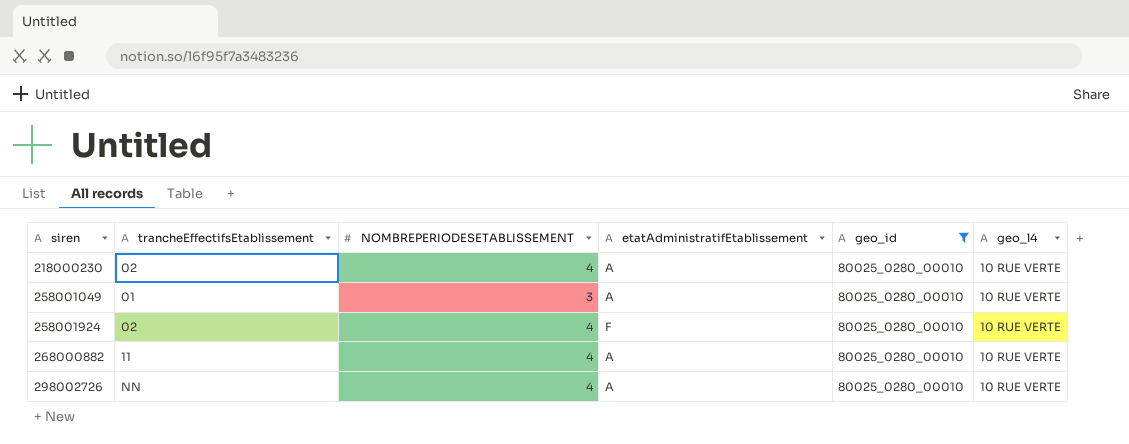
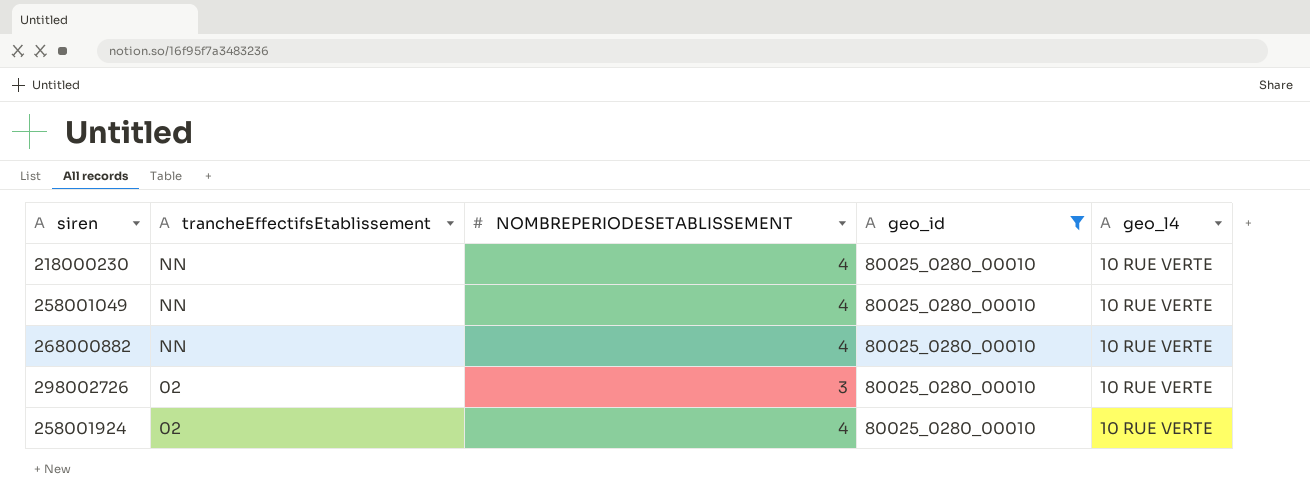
row order: siren ascending -> trancheEffectifsEtablissement descending
column etatAdministratifEtablissement | position: 4 -> none
218000230 | trancheEffectifsEtablissement: 02 -> NN
258001049 | trancheEffectifsEtablissement: 01 -> NN
258001049 | NOMBREPERIODESETABLISSEMENT: 3 -> 4
268000882 | trancheEffectifsEtablissement: 11 -> NN
298002726 | trancheEffectifsEtablissement: NN -> 02
298002726 | NOMBREPERIODESETABLISSEMENT: 4 -> 3

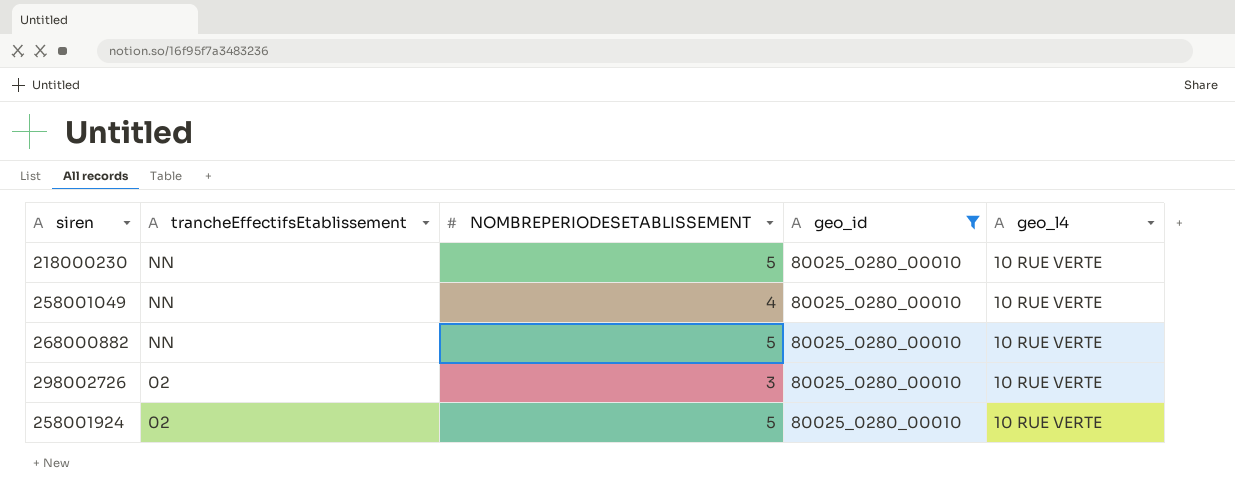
218000230 | NOMBREPERIODESETABLISSEMENT: 4 -> 5
268000882 | NOMBREPERIODESETABLISSEMENT: 4 -> 5
258001924 | NOMBREPERIODESETABLISSEMENT: 4 -> 5

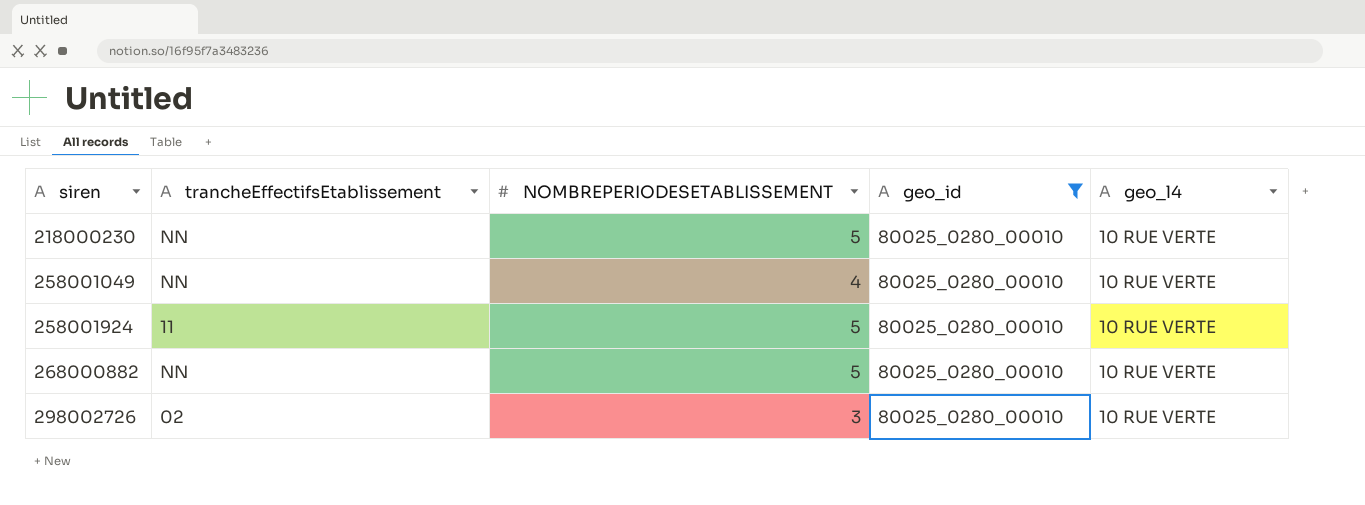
row order: trancheEffectifsEtablissement descending -> siren ascending
258001924 | trancheEffectifsEtablissement: 02 -> 11

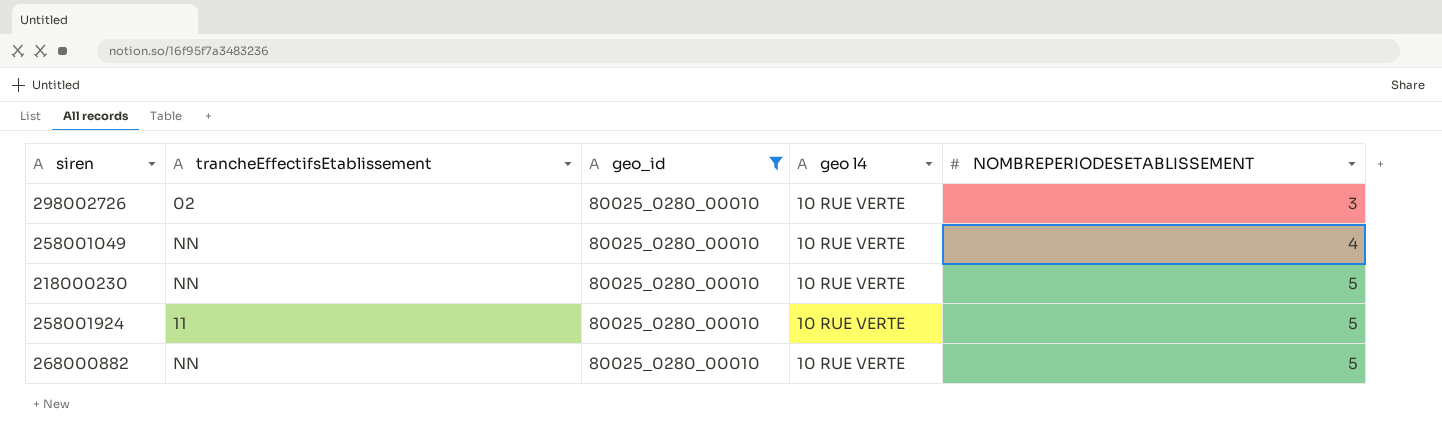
row order: siren ascending -> NOMBREPERIODESETABLISSEMENT ascending
column name: geo_l4 -> geo l4
column NOMBREPERIODESETABLISSEMENT | position: 3 -> 5

